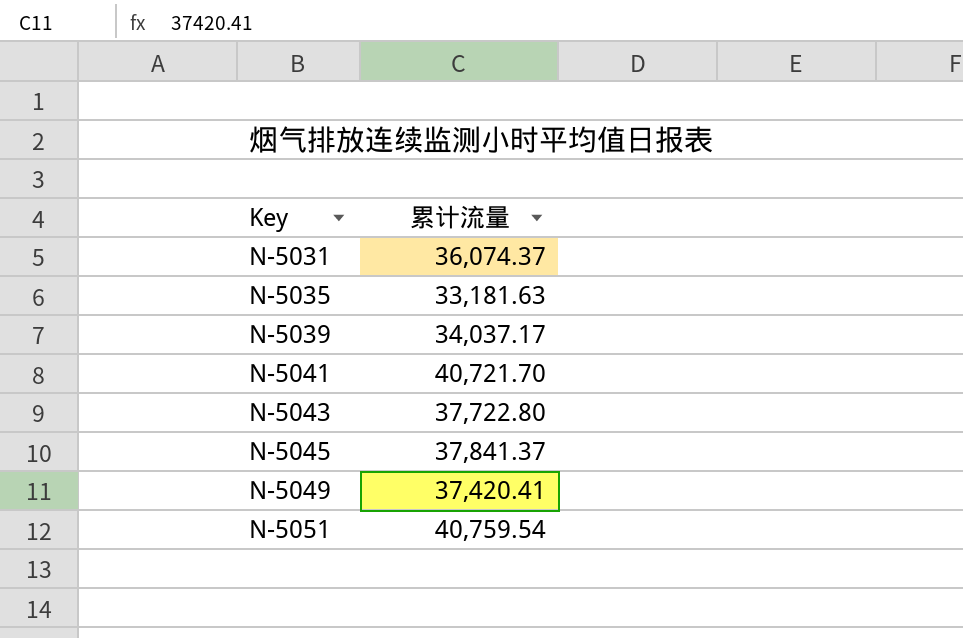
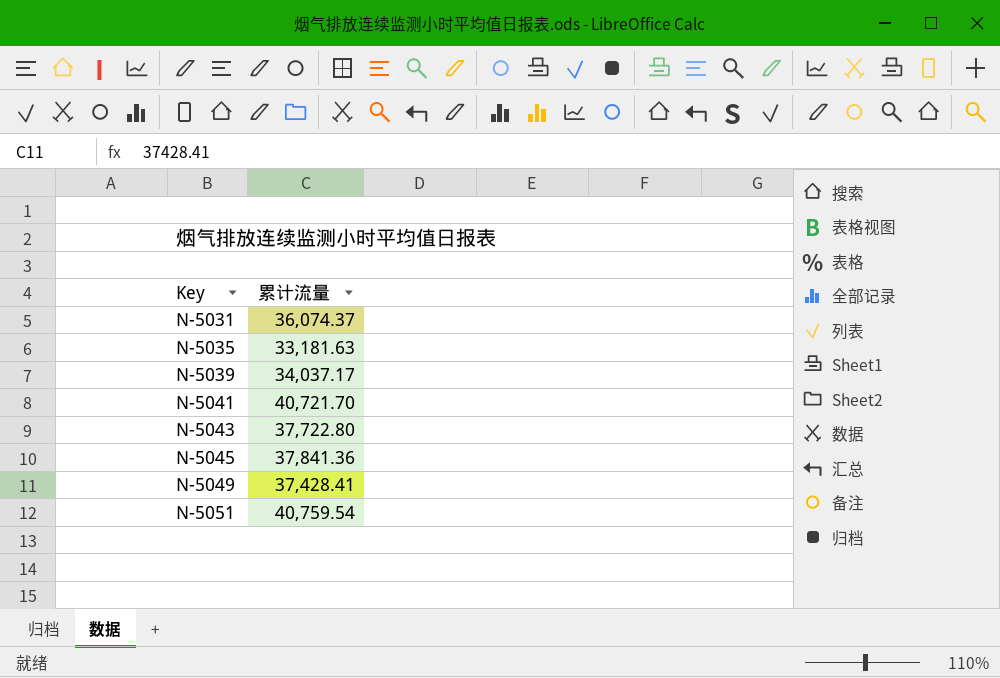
N-5045 | 累计流量: 37,841.37 -> 37,841.36
N-5049 | 累计流量: 37,420.41 -> 37,428.41

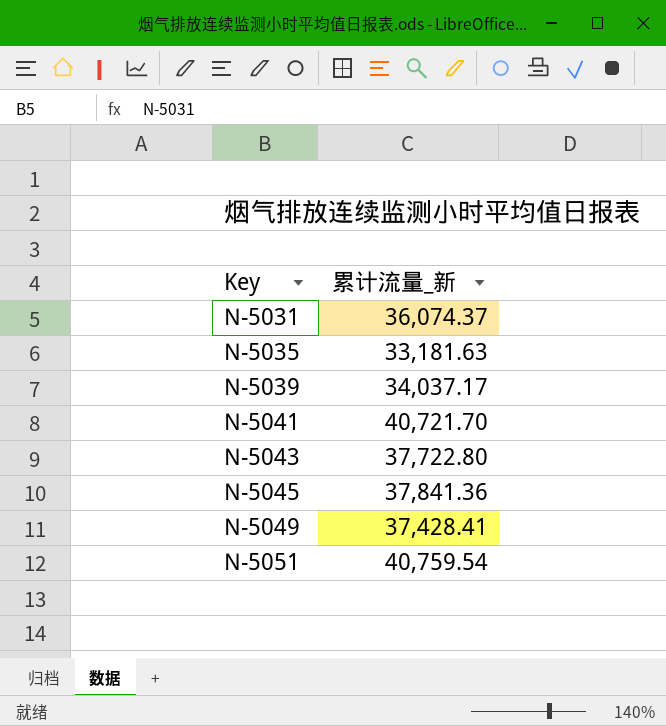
column name: 累计流量 -> 累计流量_新

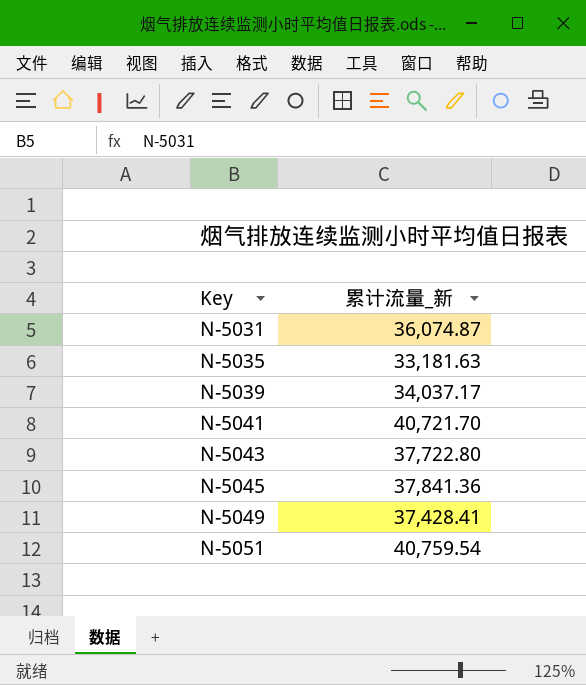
N-5031 | 累计流量_新: 36,074.37 -> 36,074.87

